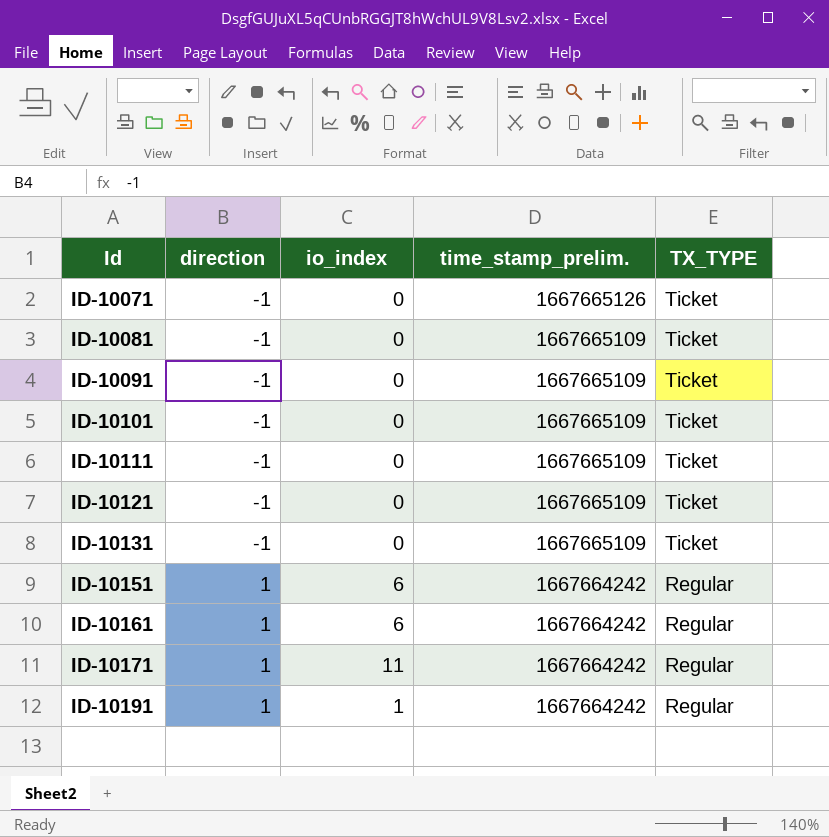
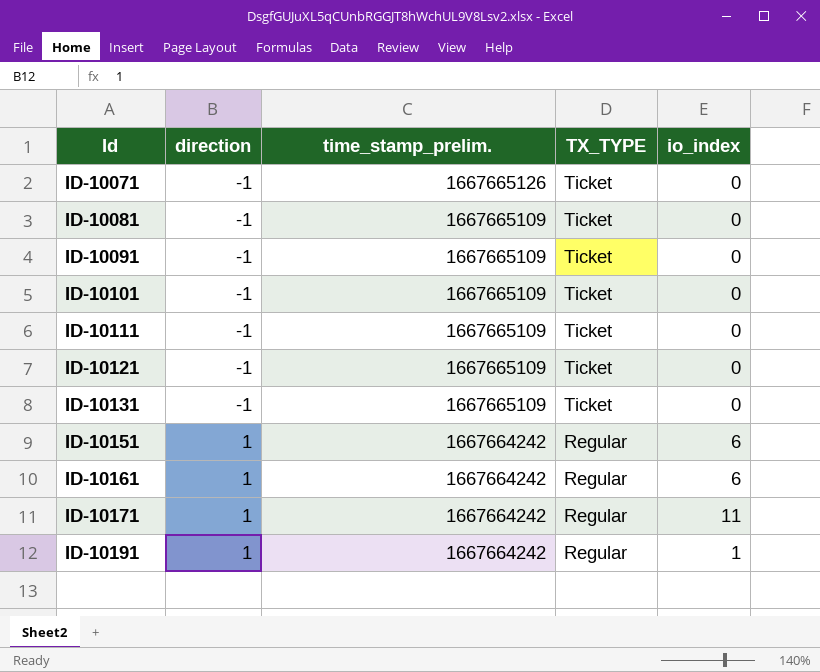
column io_index | position: 3 -> 5

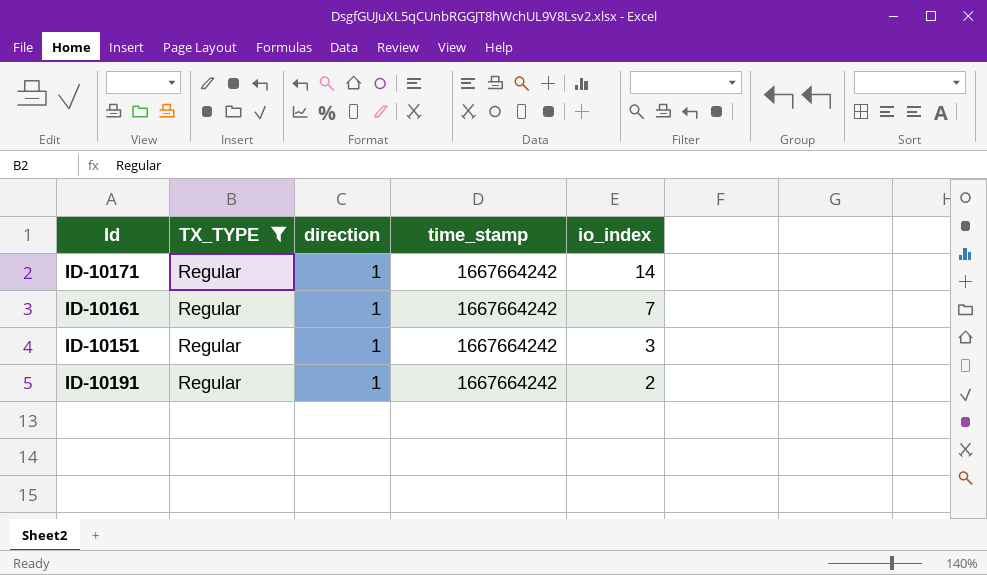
filter: none -> TX_TYPE = Regular
row order: Id ascending -> io_index descending
column TX_TYPE | position: 4 -> 2
column name: time_stamp_prelim. -> time_stamp
ID-10171 | io_index: 11 -> 14
ID-10161 | io_index: 6 -> 7
ID-10151 | io_index: 6 -> 3
ID-10191 | io_index: 1 -> 2

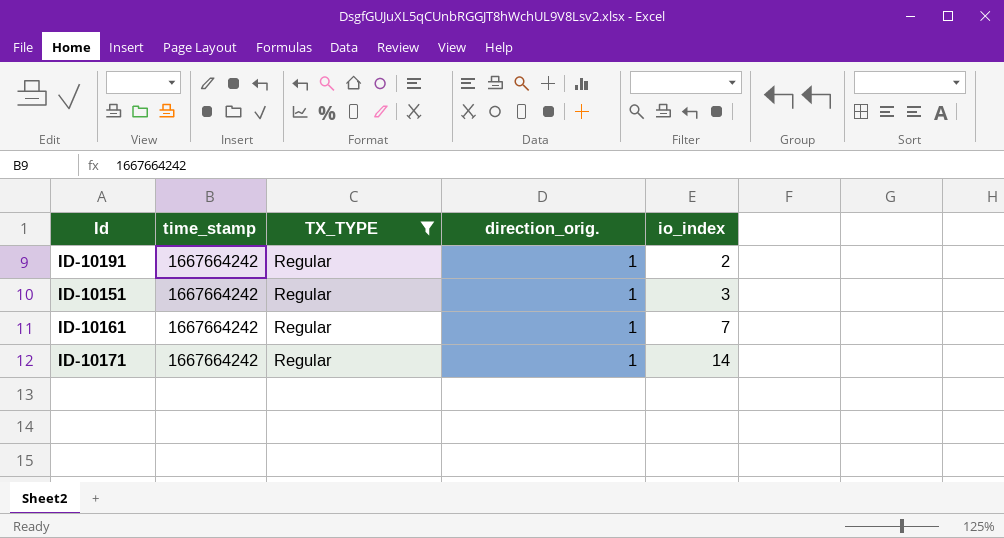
row order: io_index descending -> io_index ascending
column time_stamp | position: 4 -> 2
column name: direction -> direction_orig.

